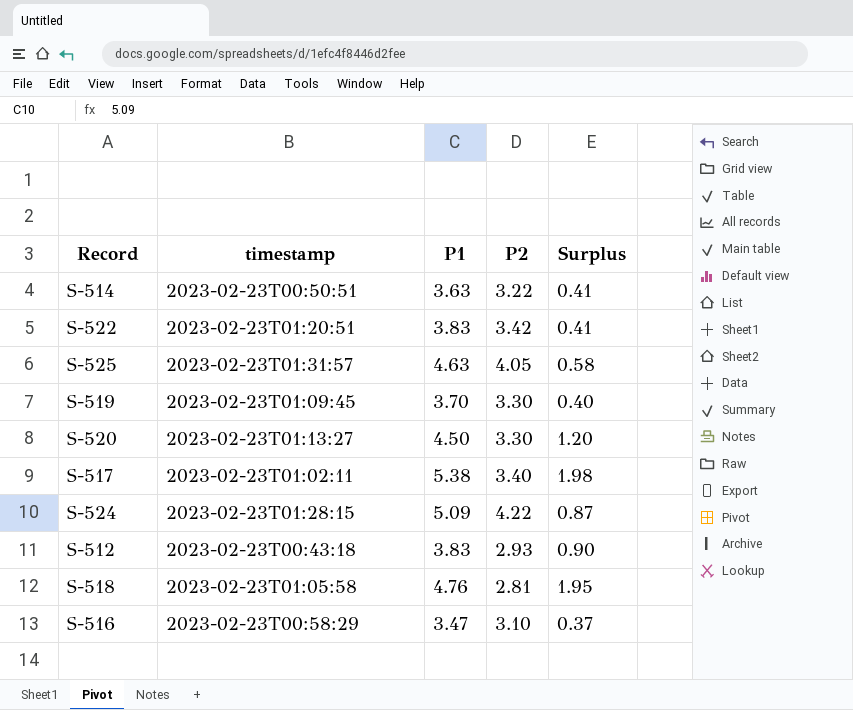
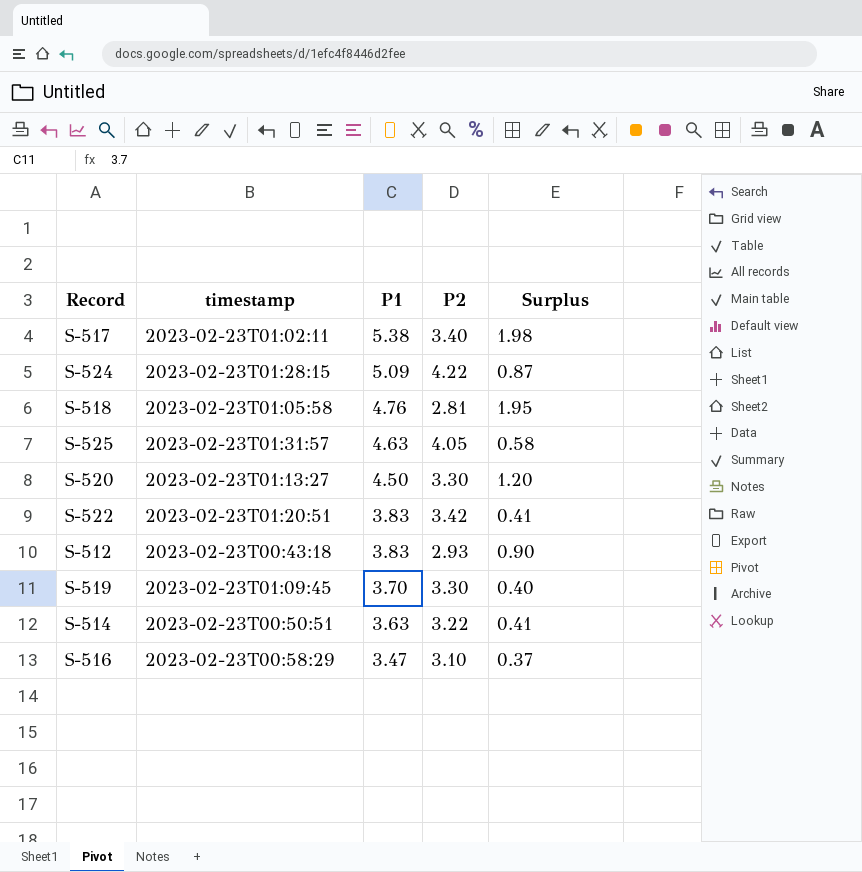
row order: none -> P1 descending

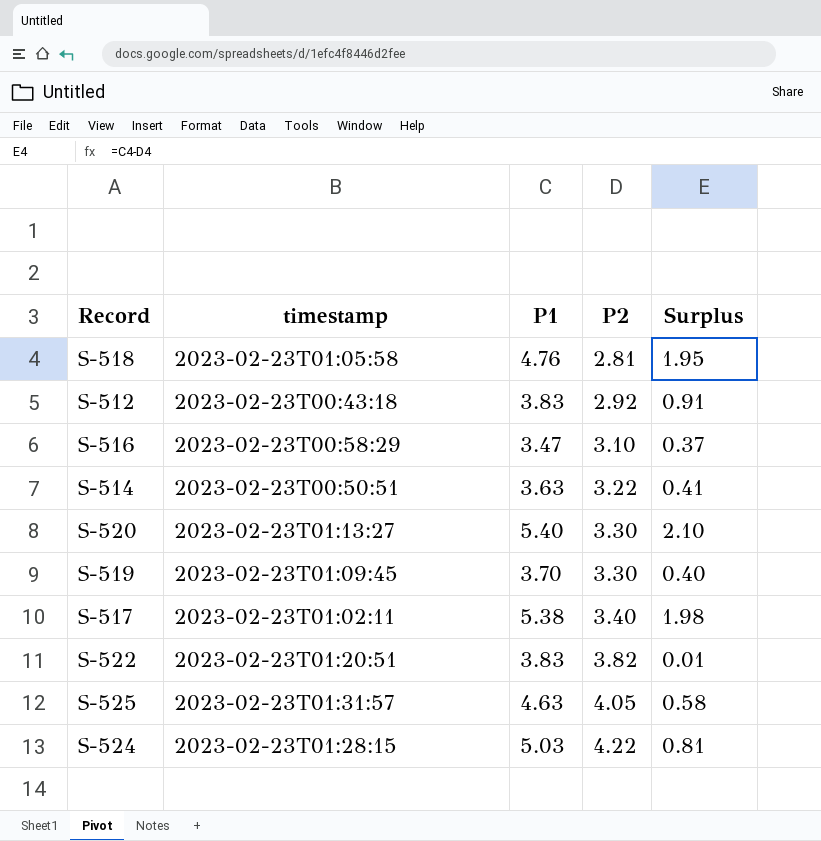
row order: P1 descending -> P2 ascending
S-512 | P2: 2.93 -> 2.92
S-512 | Surplus: 0.90 -> 0.91
S-520 | P1: 4.50 -> 5.40
S-520 | Surplus: 1.20 -> 2.10
S-522 | P2: 3.42 -> 3.82
S-522 | Surplus: 0.41 -> 0.01
S-524 | P1: 5.09 -> 5.03
S-524 | Surplus: 0.87 -> 0.81

